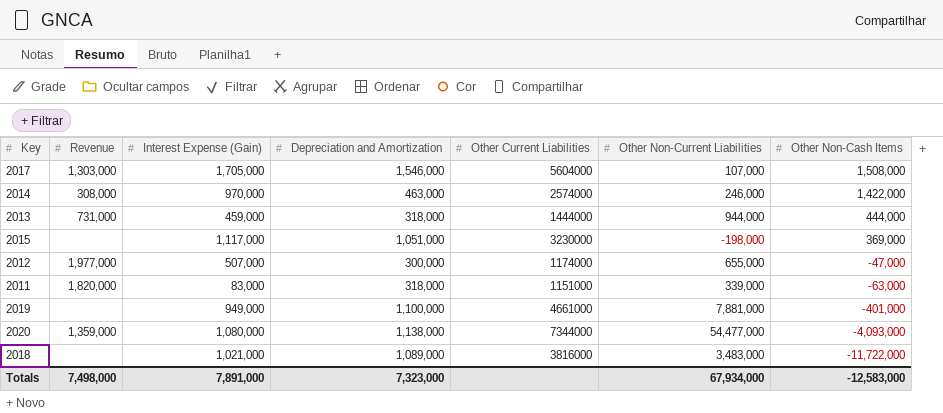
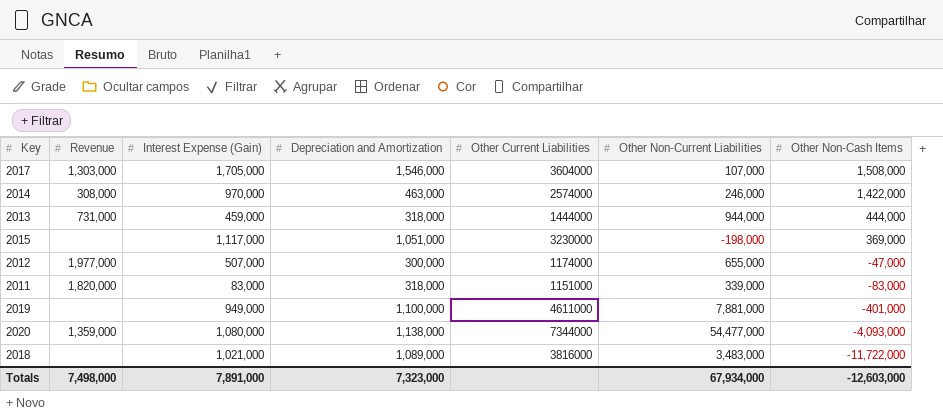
2017 | Other Current Liabilities: 5604000 -> 3604000
2011 | Other Non-Cash Items: -63,000 -> -83,000
2019 | Other Current Liabilities: 4661000 -> 4611000
Totals | Other Non-Cash Items: -12,583,000 -> -12,603,000

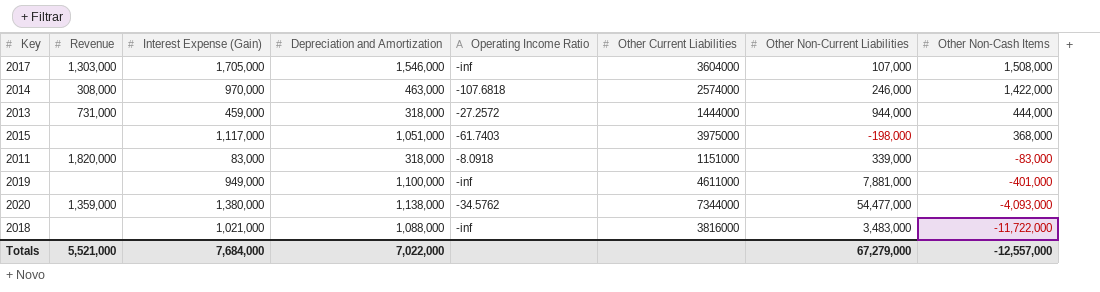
column Operating Income Ratio | position: none -> 5
row 2012: 1,977,000 | 507,000 | 300,000 | 1174000 | 655,000 | -47,000 -> none
2015 | Other Current Liabilities: 3230000 -> 3975000
2015 | Other Non-Cash Items: 369,000 -> 368,000
2020 | Interest Expense (Gain): 1,080,000 -> 1,380,000
2018 | Depreciation and Amortization: 1,089,000 -> 1,088,000
Totals | Revenue: 7,498,000 -> 5,521,000
Totals | Interest Expense (Gain): 7,891,000 -> 7,684,000
Totals | Depreciation and Amortization: 7,323,000 -> 7,022,000
Totals | Other Non-Current Liabilities: 67,934,000 -> 67,279,000
Totals | Other Non-Cash Items: -12,603,000 -> -12,557,000

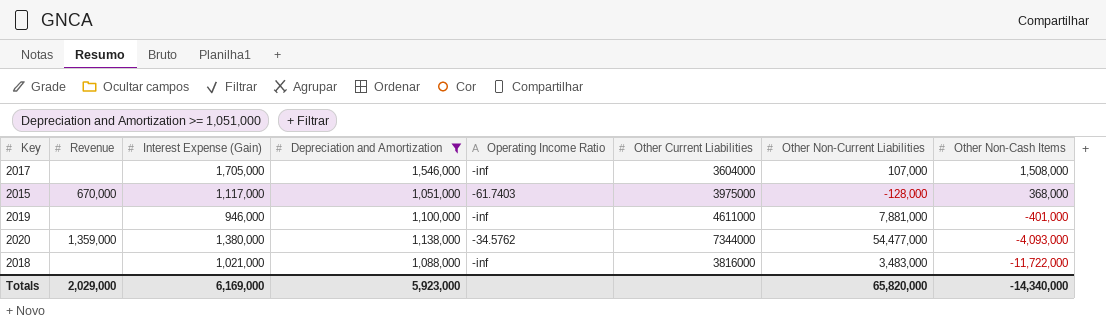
filter: none -> Depreciation and Amortization >= 1,051,000
2017 | Revenue: 1,303,000 -> none
2015 | Revenue: none -> 670,000
2015 | Other Non-Current Liabilities: -198,000 -> -128,000
2019 | Interest Expense (Gain): 949,000 -> 946,000
Totals | Revenue: 5,521,000 -> 2,029,000
Totals | Interest Expense (Gain): 7,684,000 -> 6,169,000
Totals | Depreciation and Amortization: 7,022,000 -> 5,923,000
Totals | Other Non-Current Liabilities: 67,279,000 -> 65,820,000
Totals | Other Non-Cash Items: -12,557,000 -> -14,340,000

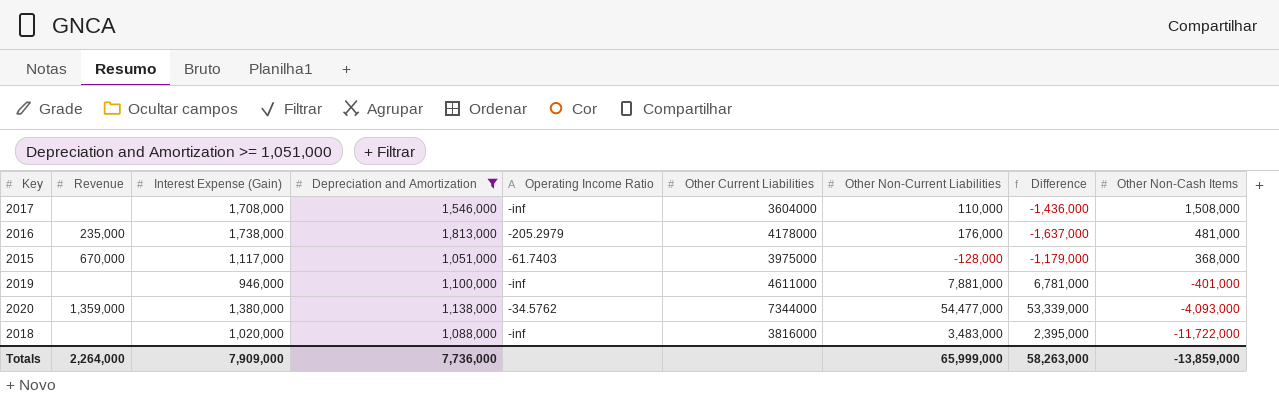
column Difference | formula: none -> [Other Non-Current Liabilities] - [Depreciation and Amortization]
2017 | Interest Expense (Gain): 1,705,000 -> 1,708,000
2017 | Other Non-Current Liabilities: 107,000 -> 110,000
row 2016: none -> 235,000 | 1,738,000 | 1,813,000 | -205.2979 | 4178000 | 176,000 | -1,637,000 | 481,000
2018 | Interest Expense (Gain): 1,021,000 -> 1,020,000
Totals | Revenue: 2,029,000 -> 2,264,000
Totals | Interest Expense (Gain): 6,169,000 -> 7,909,000
Totals | Depreciation and Amortization: 5,923,000 -> 7,736,000
Totals | Other Non-Current Liabilities: 65,820,000 -> 65,999,000
Totals | Other Non-Cash Items: -14,340,000 -> -13,859,000

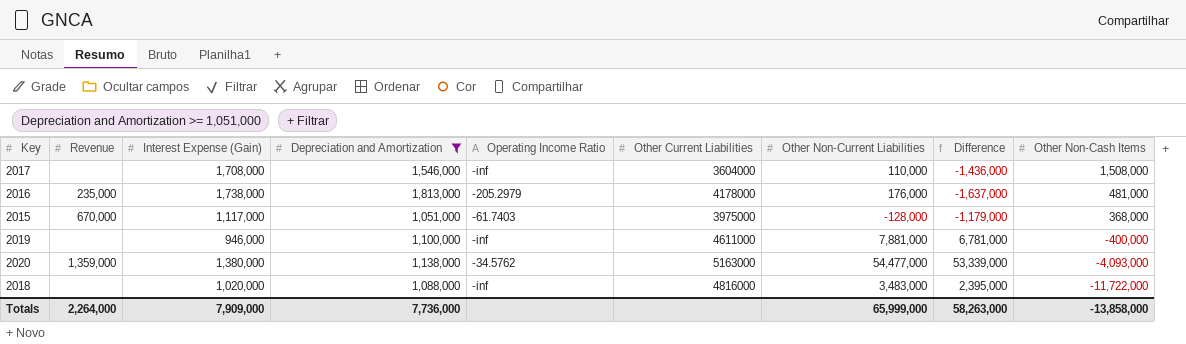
2019 | Other Non-Cash Items: -401,000 -> -400,000
2020 | Other Current Liabilities: 7344000 -> 5163000
2018 | Other Current Liabilities: 3816000 -> 4816000
Totals | Other Non-Cash Items: -13,859,000 -> -13,858,000

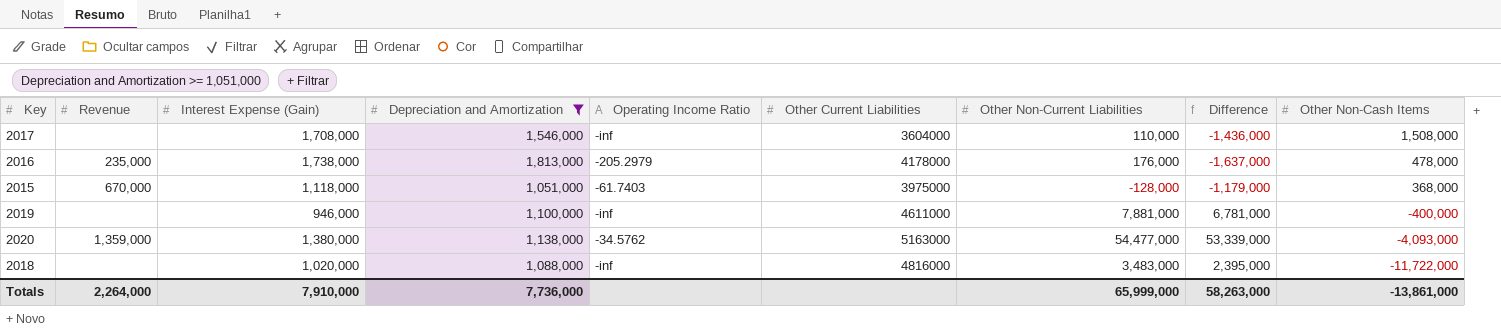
2016 | Other Non-Cash Items: 481,000 -> 478,000
2015 | Interest Expense (Gain): 1,117,000 -> 1,118,000
Totals | Interest Expense (Gain): 7,909,000 -> 7,910,000
Totals | Other Non-Cash Items: -13,858,000 -> -13,861,000

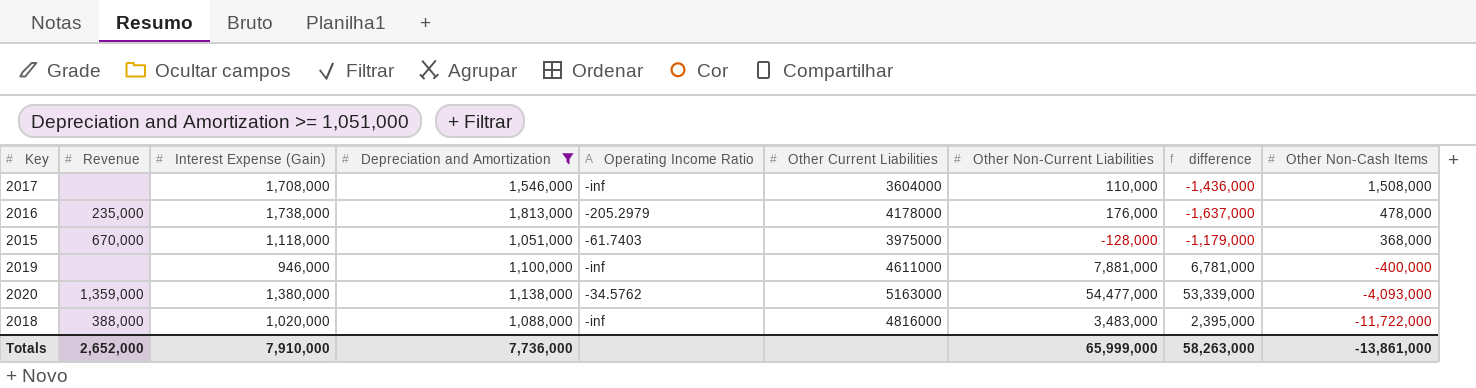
column name: Difference -> difference
2018 | Revenue: none -> 388,000
Totals | Revenue: 2,264,000 -> 2,652,000

